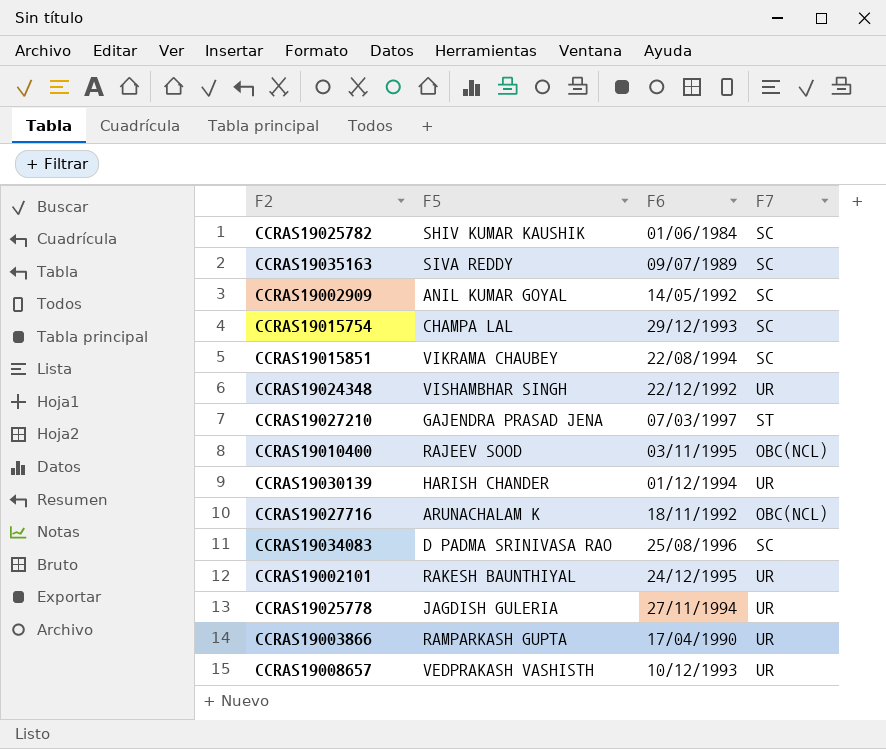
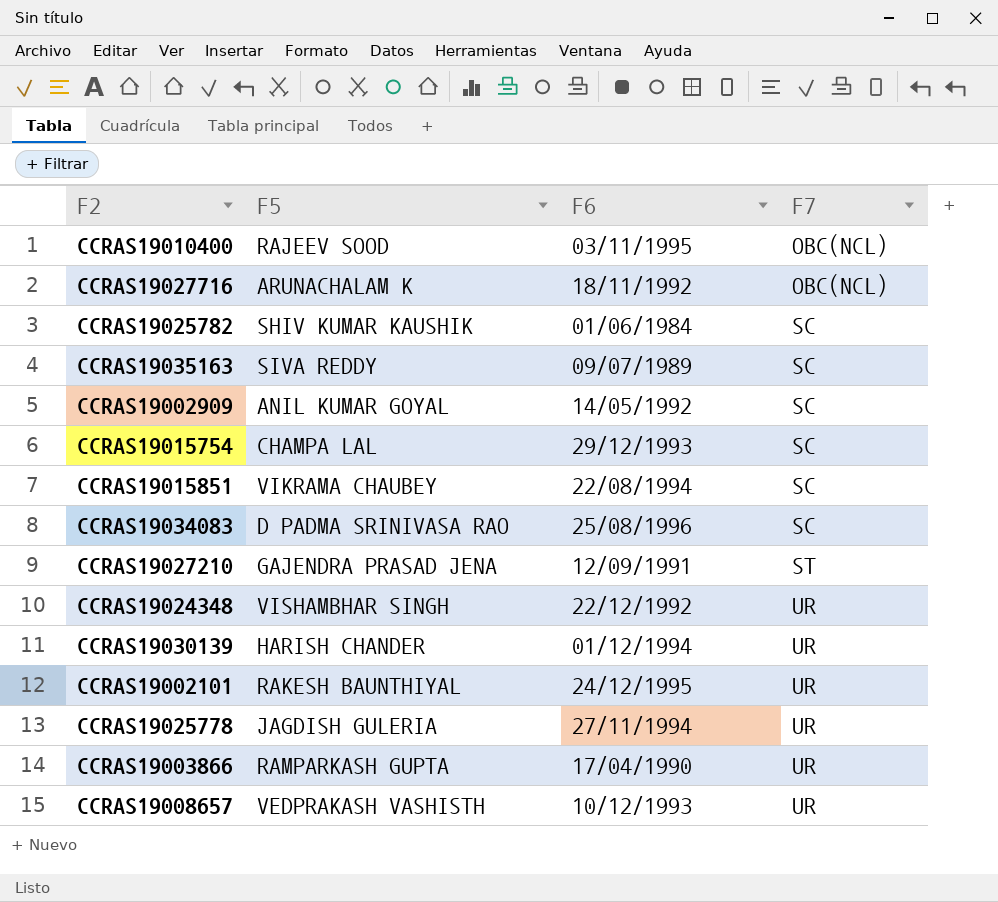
row order: none -> F7 ascending
CCRAS19027210 | F6: 07/03/1997 -> 12/09/1991

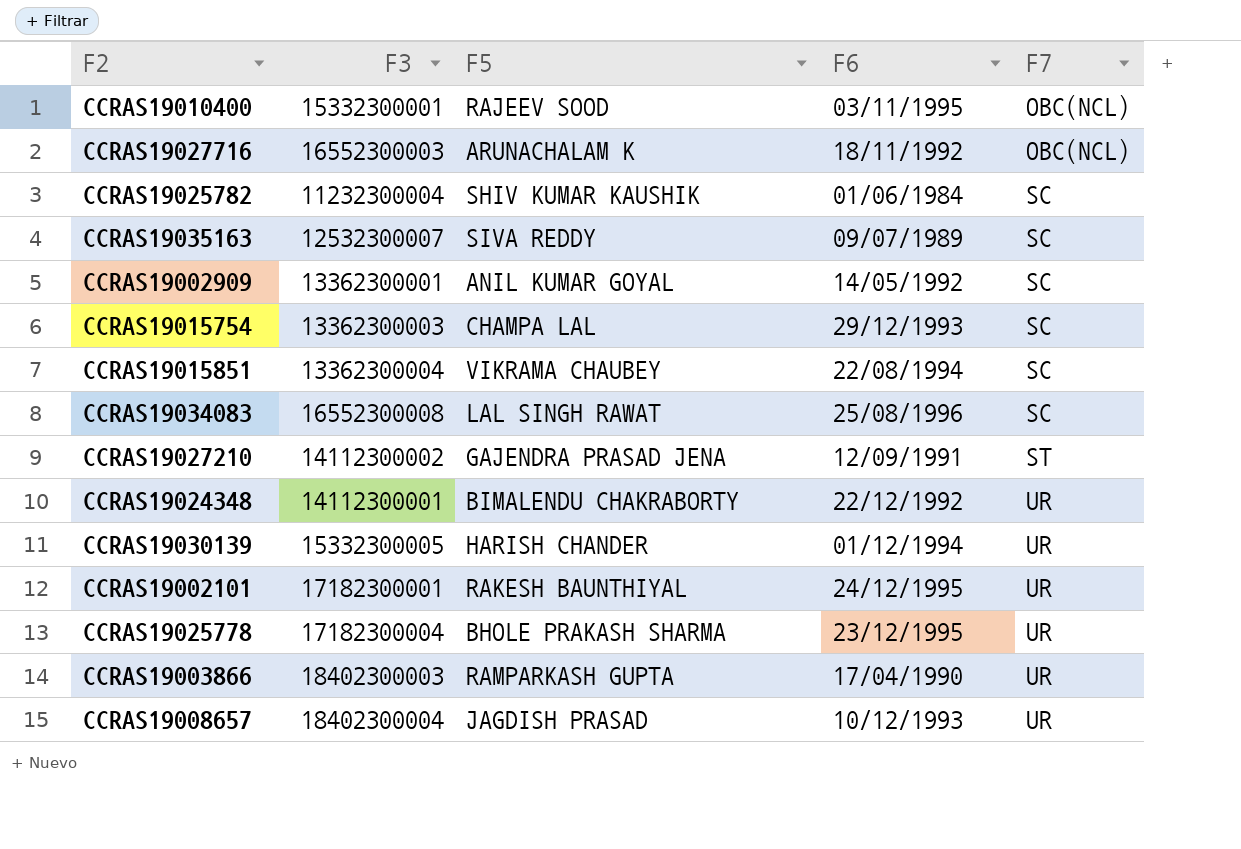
column F3 | position: none -> 2
CCRAS19034083 | F5: D PADMA SRINIVASA RAO -> LAL SINGH RAWAT
CCRAS19024348 | F5: VISHAMBHAR SINGH -> BIMALENDU CHAKRABORTY
CCRAS19025778 | F5: JAGDISH GULERIA -> BHOLE PRAKASH SHARMA
CCRAS19025778 | F6: 27/11/1994 -> 23/12/1995
CCRAS19008657 | F5: VEDPRAKASH VASHISTH -> JAGDISH PRASAD

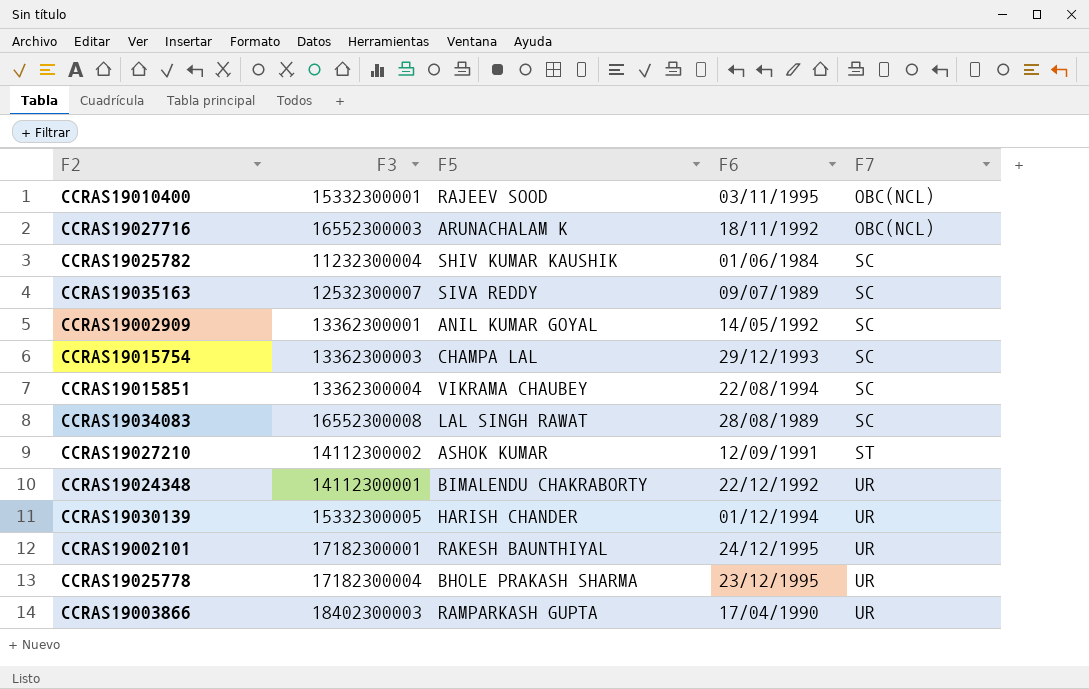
row CCRAS19008657: 18402300004 | JAGDISH PRASAD | 10/12/1993 | UR -> none
CCRAS19034083 | F6: 25/08/1996 -> 28/08/1989
CCRAS19027210 | F5: GAJENDRA PRASAD JENA -> ASHOK KUMAR

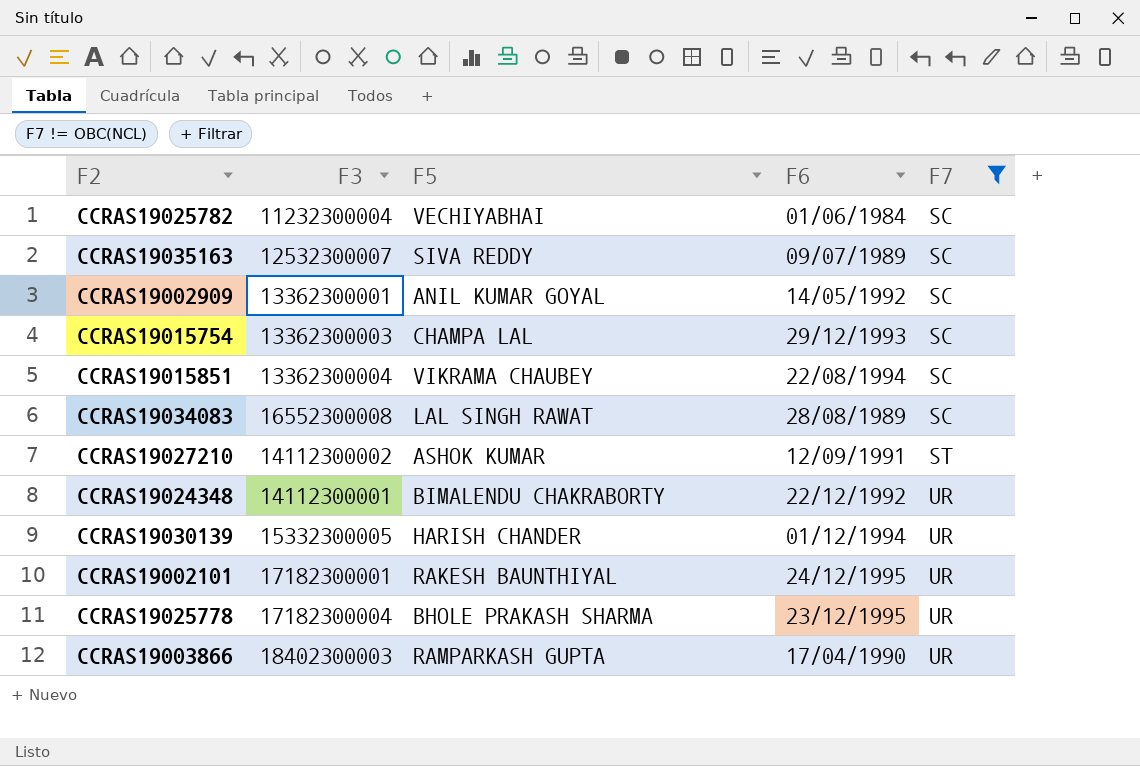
filter: none -> F7 != OBC(NCL)
CCRAS19025782 | F5: SHIV KUMAR KAUSHIK -> VECHIYABHAI

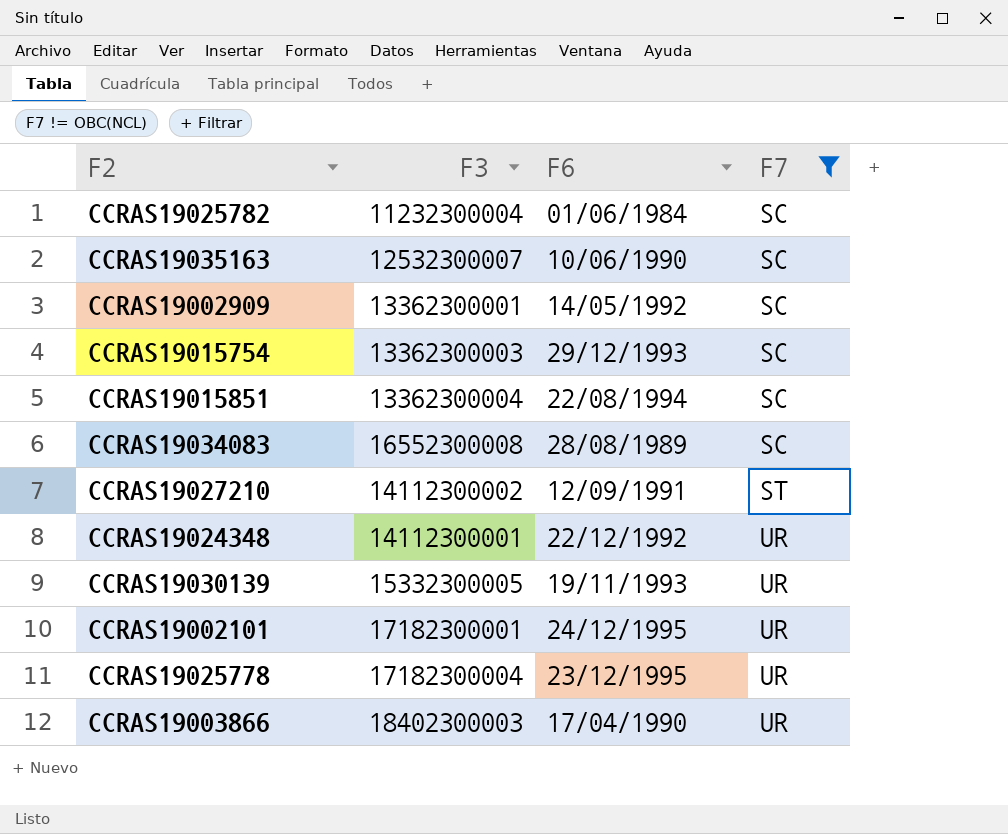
column F5 | position: 3 -> none
CCRAS19035163 | F6: 09/07/1989 -> 10/06/1990
CCRAS19030139 | F6: 01/12/1994 -> 19/11/1993

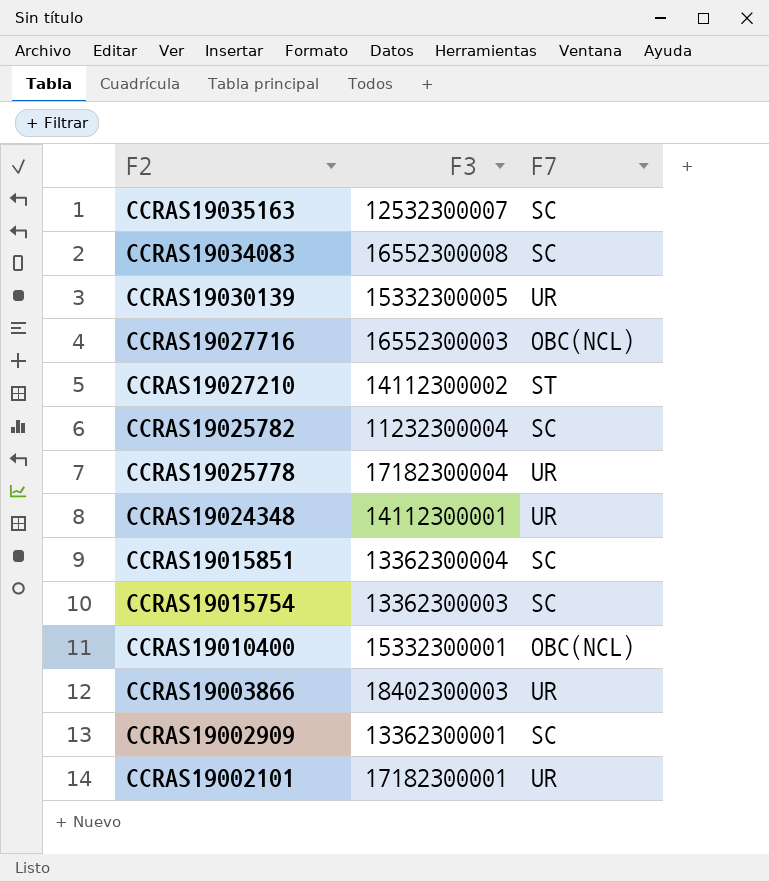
filter: F7 != OBC(NCL) -> none
row order: F7 ascending -> F2 descending
column F6 | position: 3 -> none

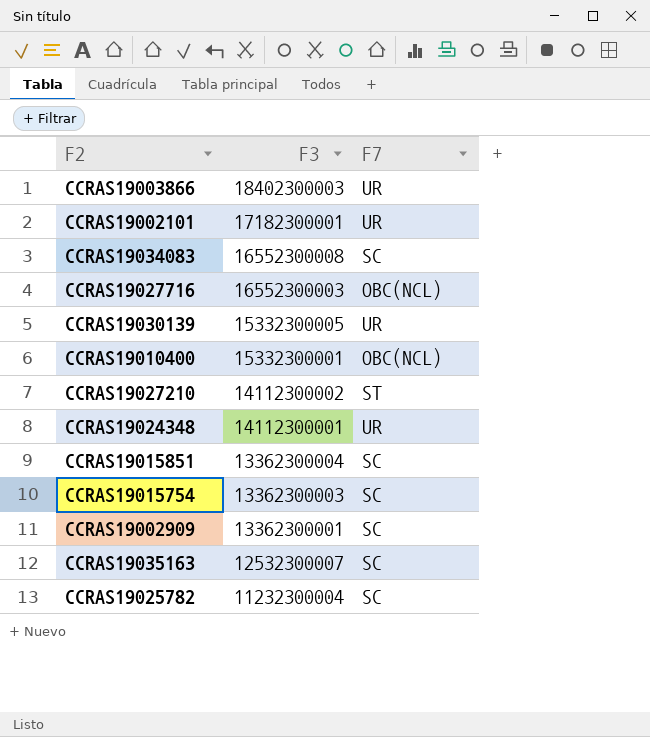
row order: F2 descending -> F3 descending
row CCRAS19025778: 17182300004 | UR -> none

